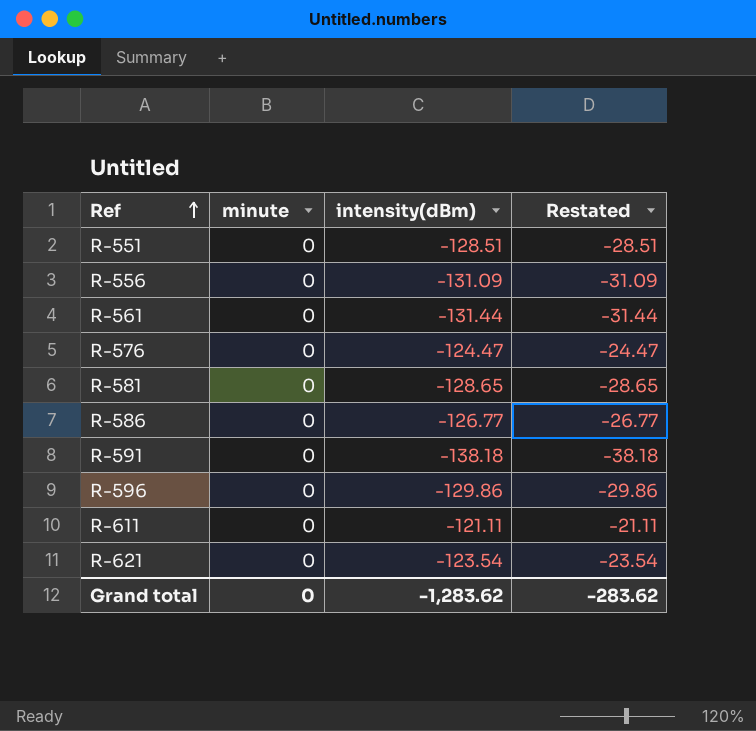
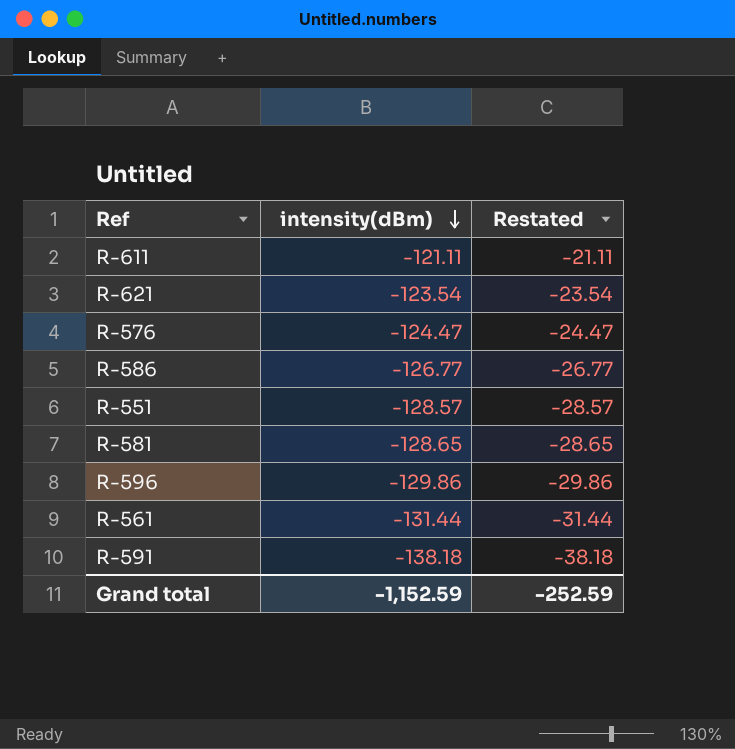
row order: Ref ascending -> intensity(dBm) descending
column minute | position: 2 -> none
row R-556: 0 | -131.09 | -31.09 -> none
R-551 | intensity(dBm): -128.51 -> -128.57
R-551 | Restated: -28.51 -> -28.57
Grand total | intensity(dBm): -1,283.62 -> -1,152.59
Grand total | Restated: -283.62 -> -252.59

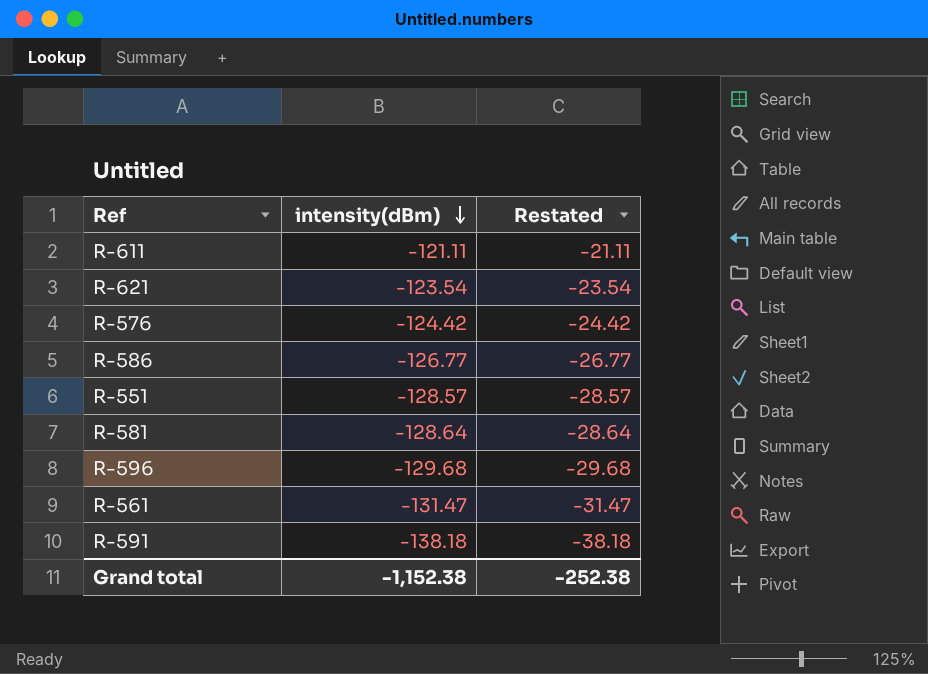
R-576 | intensity(dBm): -124.47 -> -124.42
R-576 | Restated: -24.47 -> -24.42
R-581 | intensity(dBm): -128.65 -> -128.64
R-581 | Restated: -28.65 -> -28.64
R-596 | intensity(dBm): -129.86 -> -129.68
R-596 | Restated: -29.86 -> -29.68
R-561 | intensity(dBm): -131.44 -> -131.47
R-561 | Restated: -31.44 -> -31.47
Grand total | intensity(dBm): -1,152.59 -> -1,152.38
Grand total | Restated: -252.59 -> -252.38

